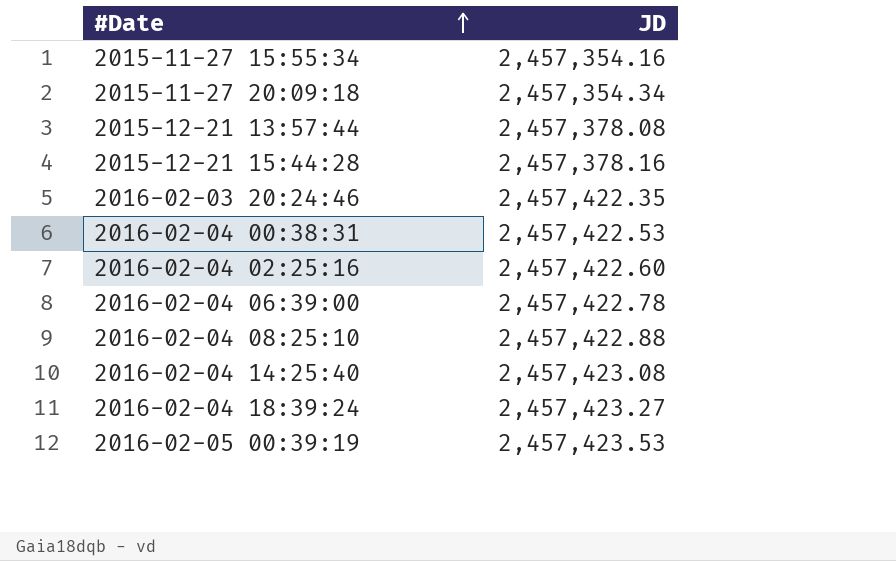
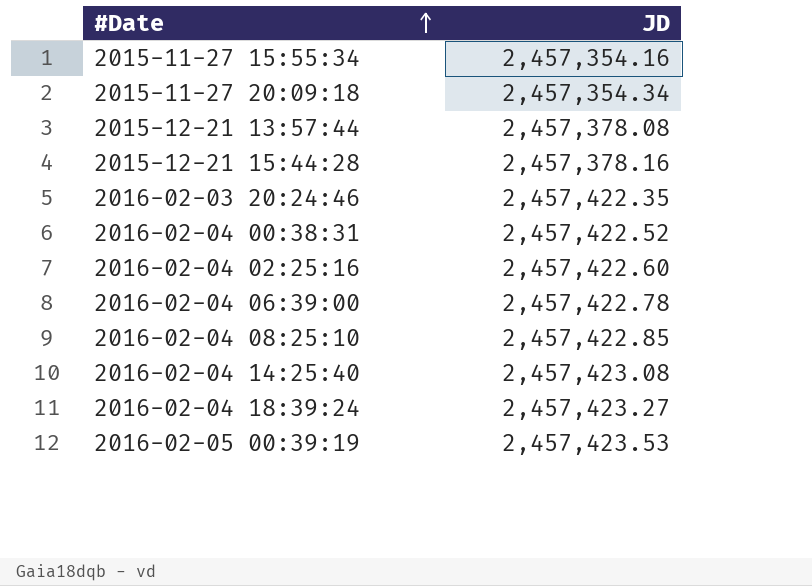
2016-02-04 00:38:31 | JD: 2,457,422.53 -> 2,457,422.52
2016-02-04 08:25:10 | JD: 2,457,422.88 -> 2,457,422.85

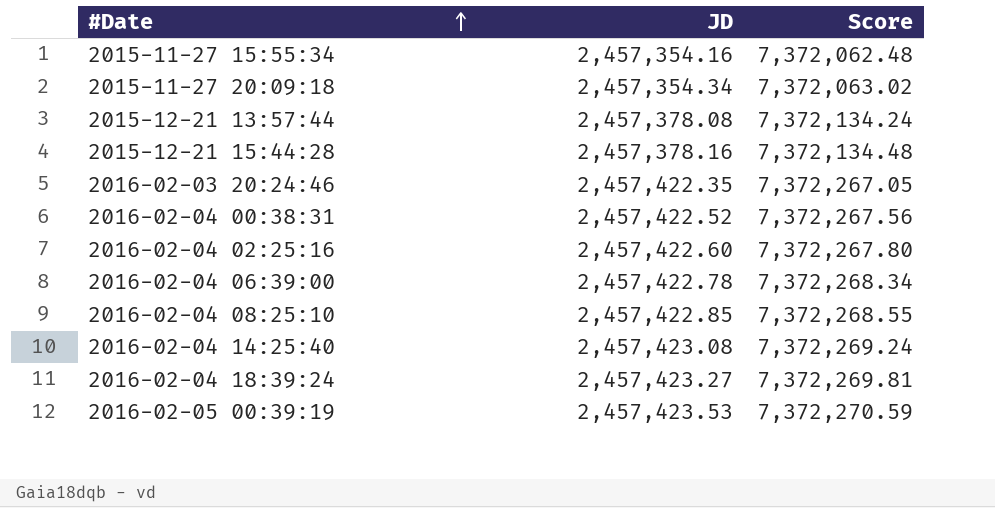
column Score | formula: none -> [JD] * 3

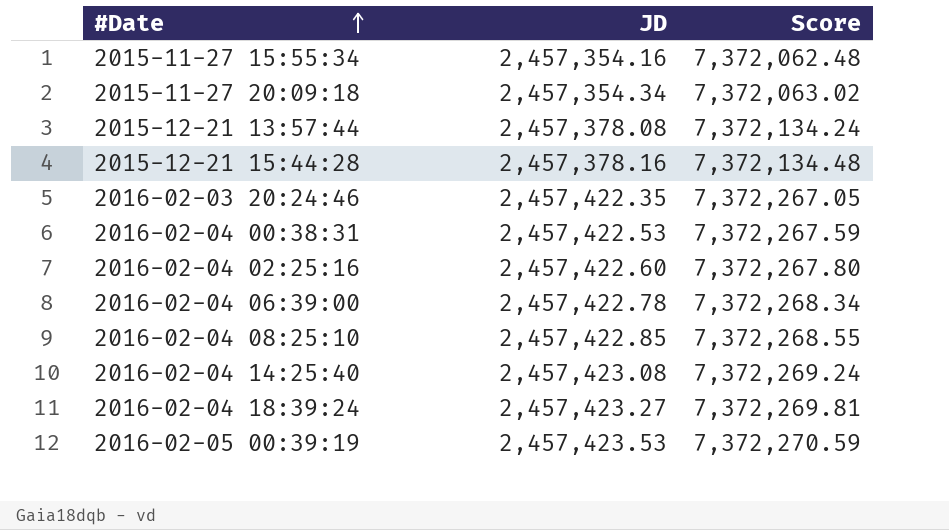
2016-02-04 00:38:31 | JD: 2,457,422.52 -> 2,457,422.53
2016-02-04 00:38:31 | Score: 7,372,267.56 -> 7,372,267.59

